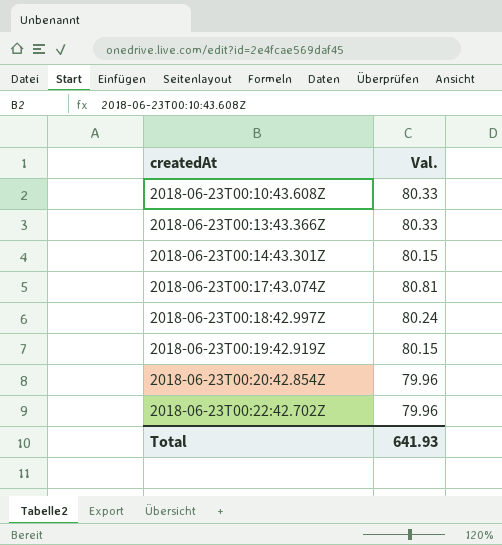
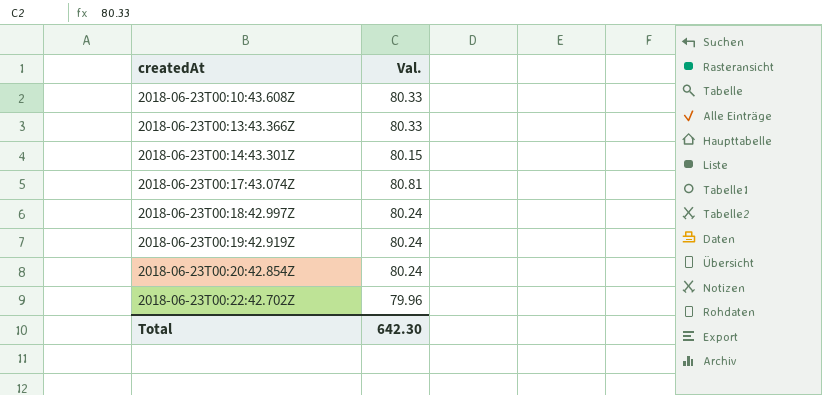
2018-06-23T00:19:42.919Z | Val.: 80.15 -> 80.24
2018-06-23T00:20:42.854Z | Val.: 79.96 -> 80.24
Total | Val.: 641.93 -> 642.30

